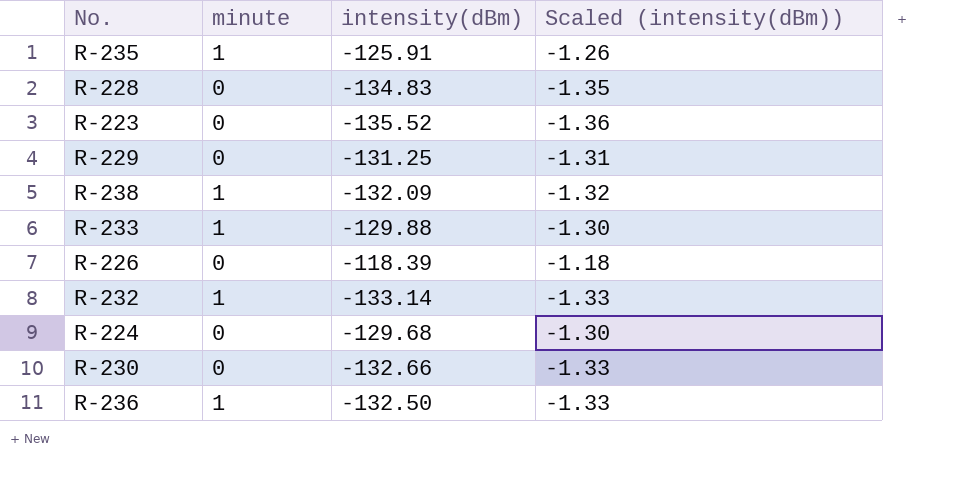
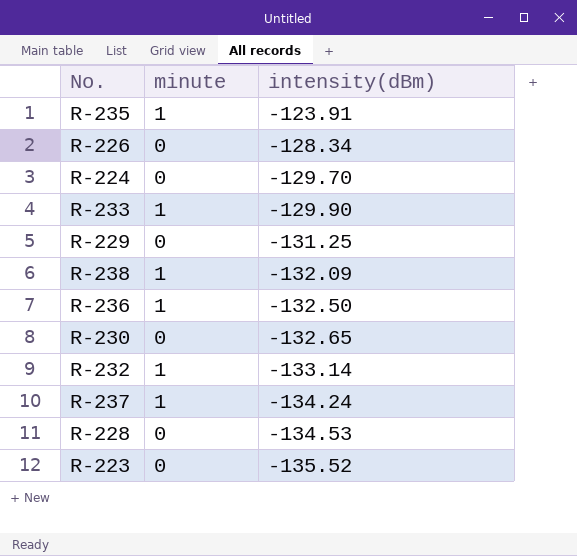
row order: none -> intensity(dBm) descending
column Scaled (intensity(dBm)) | formula: [intensity(dBm)] * 0.01 -> none
R-235 | intensity(dBm): -125.91 -> -123.91
R-226 | intensity(dBm): -118.39 -> -128.34
R-224 | intensity(dBm): -129.68 -> -129.70
R-233 | intensity(dBm): -129.88 -> -129.90
R-230 | intensity(dBm): -132.66 -> -132.65
row R-237: none -> 1 | -134.24
R-228 | intensity(dBm): -134.83 -> -134.53

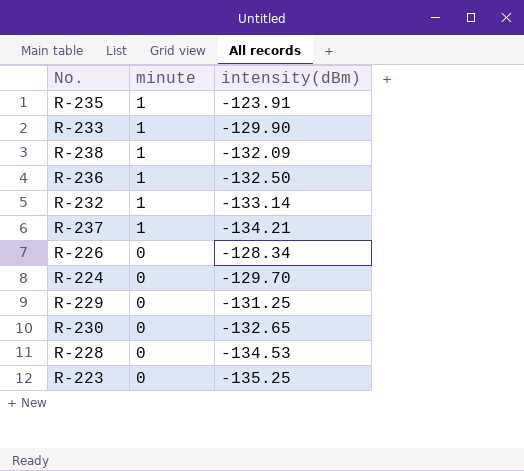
row order: intensity(dBm) descending -> minute descending
R-237 | intensity(dBm): -134.24 -> -134.21
R-223 | intensity(dBm): -135.52 -> -135.25

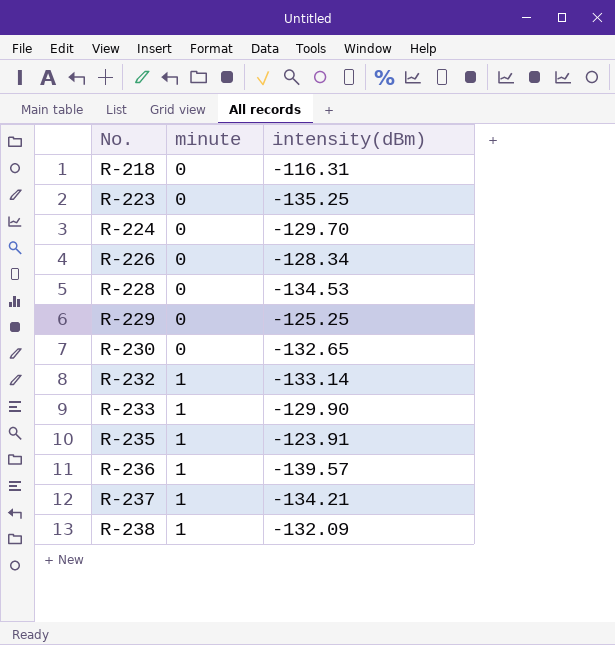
row order: minute descending -> No. ascending
row R-218: none -> 0 | -116.31
R-229 | intensity(dBm): -131.25 -> -125.25
R-236 | intensity(dBm): -132.50 -> -139.57

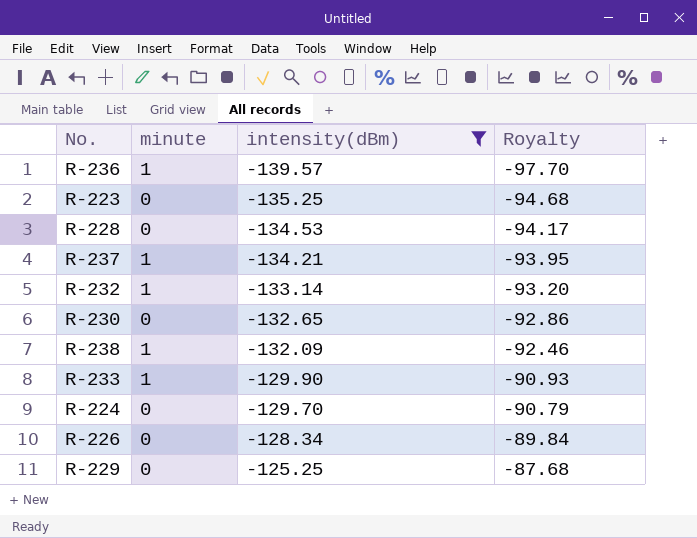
filter: none -> intensity(dBm) <= -125.25
row order: No. ascending -> intensity(dBm) ascending
column Royalty | formula: none -> [intensity(dBm)] * 0.7

